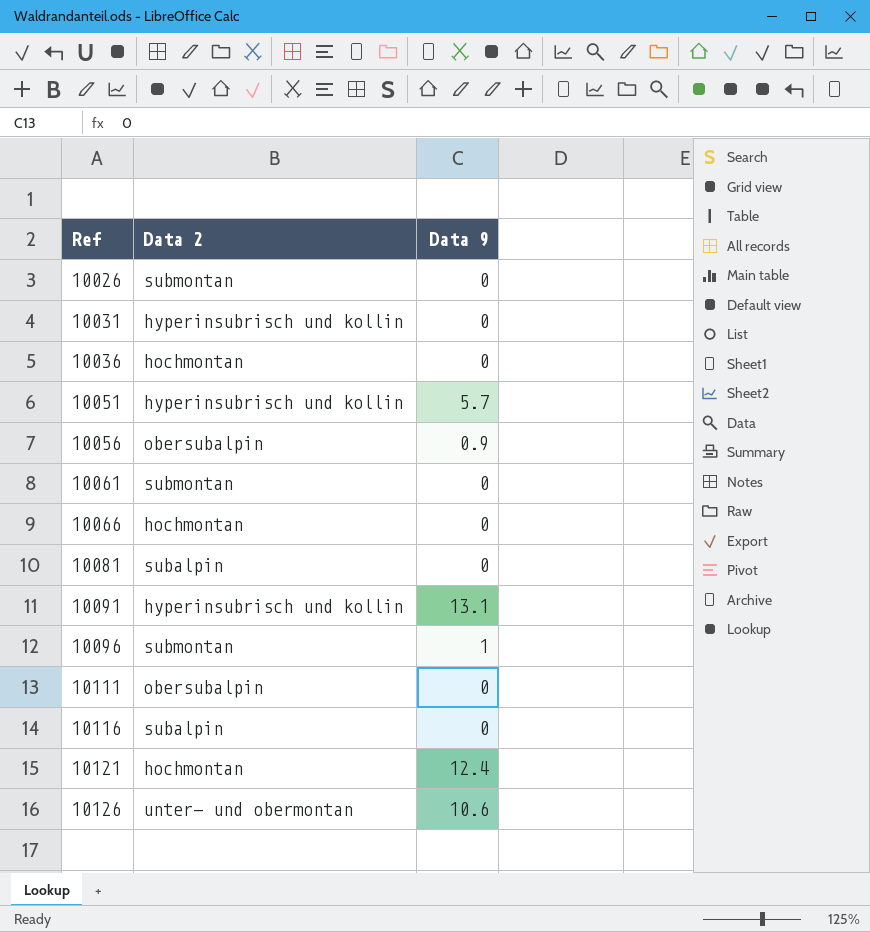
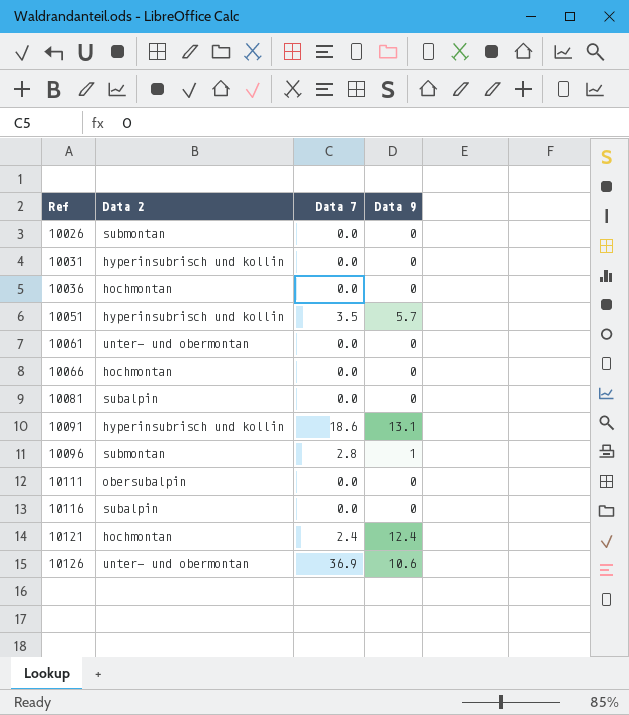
column Data 7 | position: none -> 3
row 10056: obersubalpin | 0.9 -> none
10061 | Data 2: submontan -> unter- und obermontan

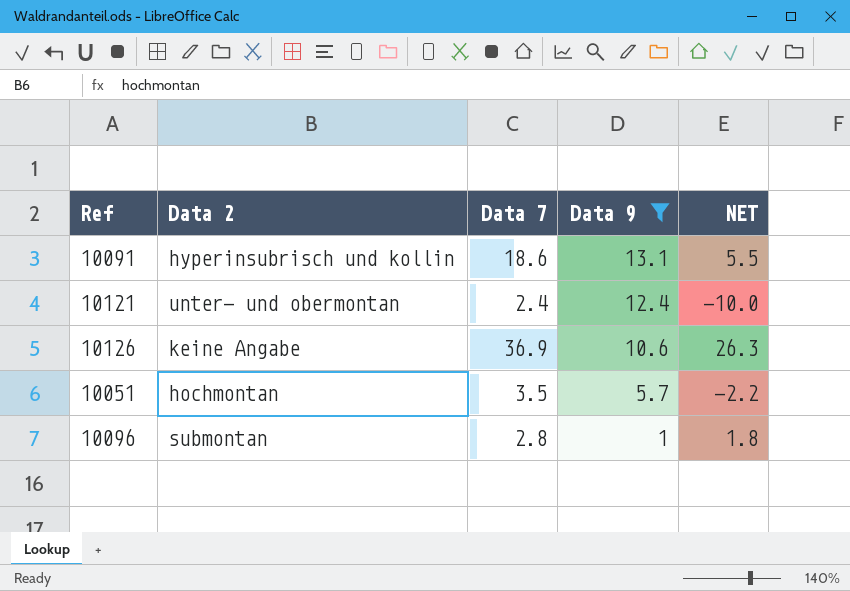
filter: none -> Data 9 != 0
row order: Ref ascending -> Data 9 descending
column NET | formula: none -> [Data 7] - [Data 9]
10121 | Data 2: hochmontan -> unter- und obermontan
10126 | Data 2: unter- und obermontan -> keine Angabe
10051 | Data 2: hyperinsubrisch und kollin -> hochmontan

